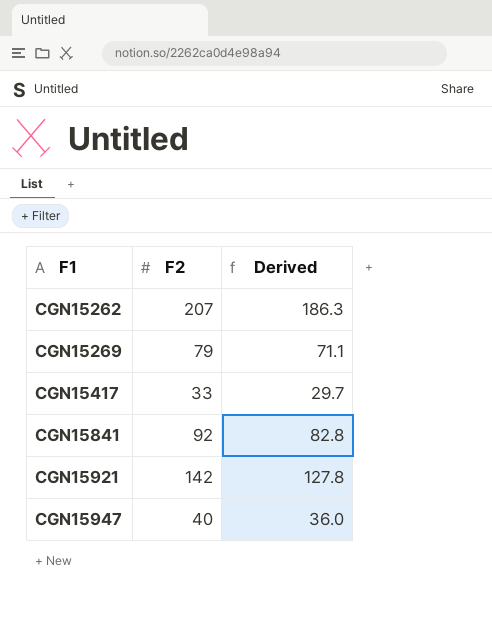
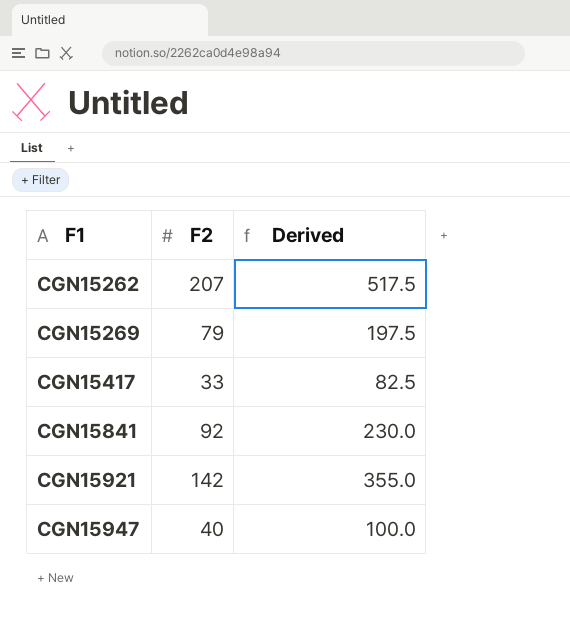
column Derived | formula: [F2] * 0.9 -> [F2] * 2.5

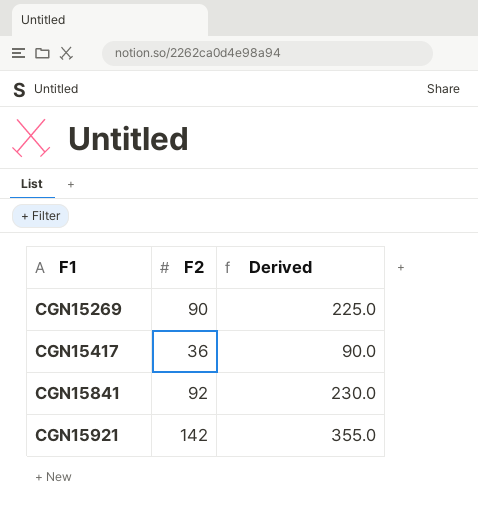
row CGN15262: 207 | 517.5 -> none
row CGN15947: 40 | 100.0 -> none
CGN15269 | F2: 79 -> 90
CGN15269 | Derived: 197.5 -> 225.0
CGN15417 | F2: 33 -> 36
CGN15417 | Derived: 82.5 -> 90.0

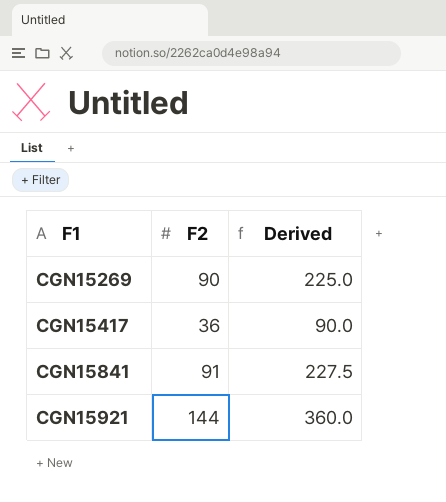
CGN15841 | F2: 92 -> 91
CGN15841 | Derived: 230.0 -> 227.5
CGN15921 | F2: 142 -> 144
CGN15921 | Derived: 355.0 -> 360.0

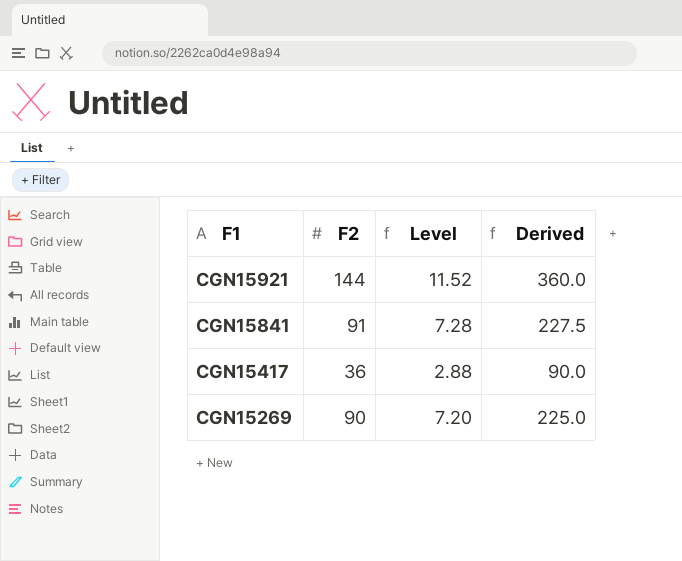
row order: F1 ascending -> F1 descending
column Level | formula: none -> [F2] * 0.08

